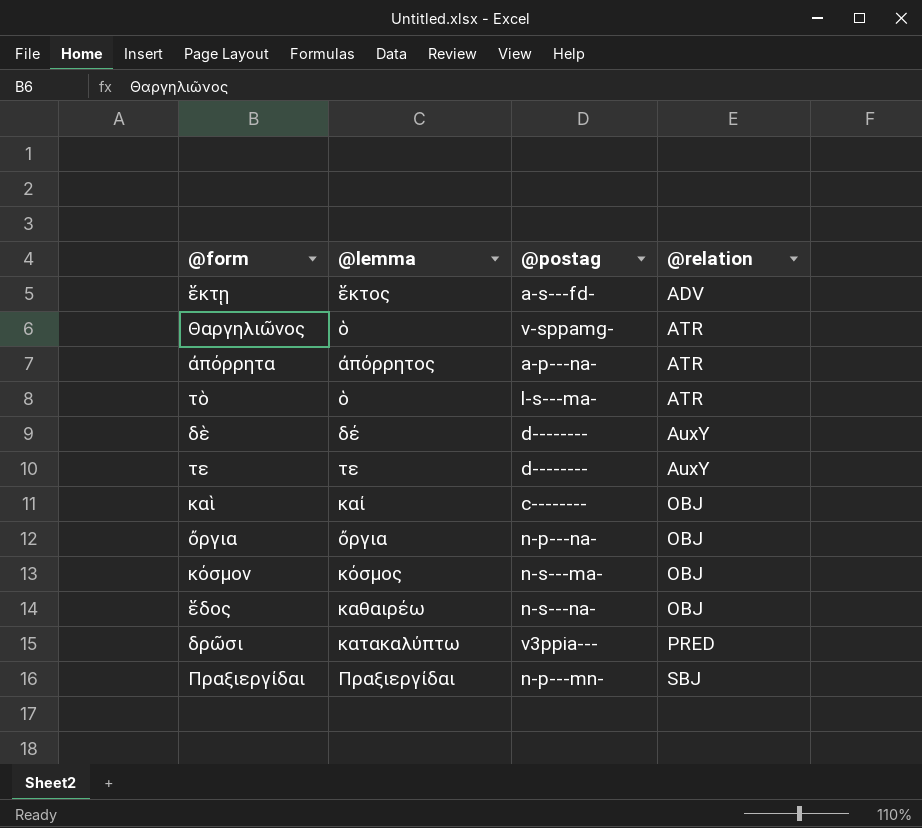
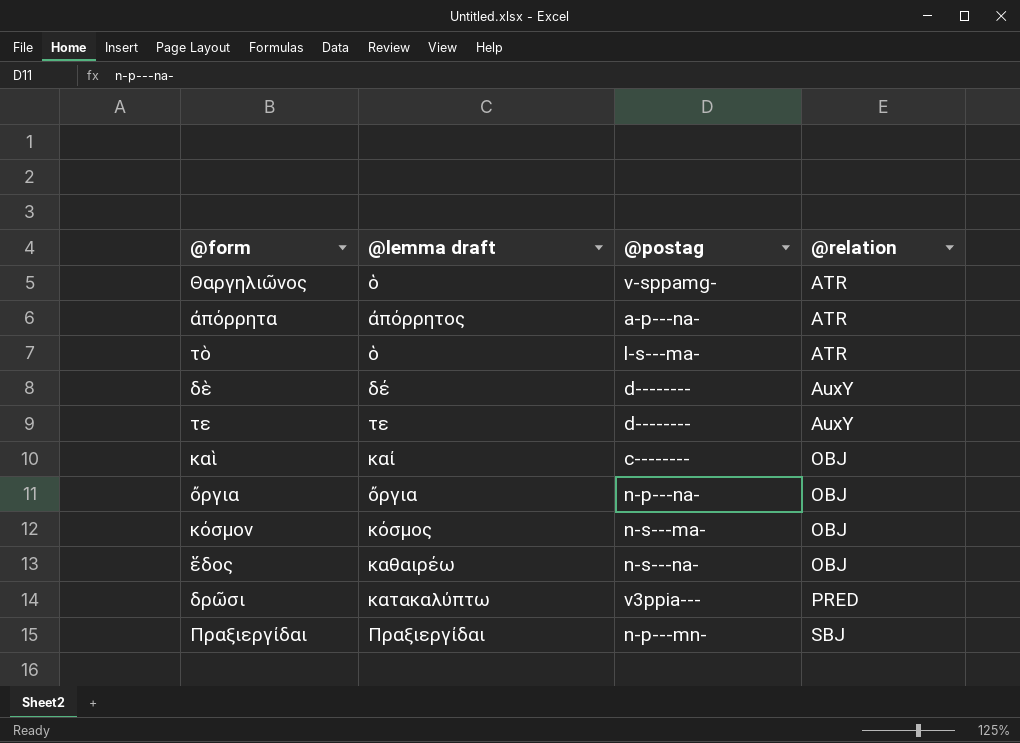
column name: @lemma -> @lemma draft
row ἕκτῃ: ἕκτος | a-s---fd- | ADV -> none

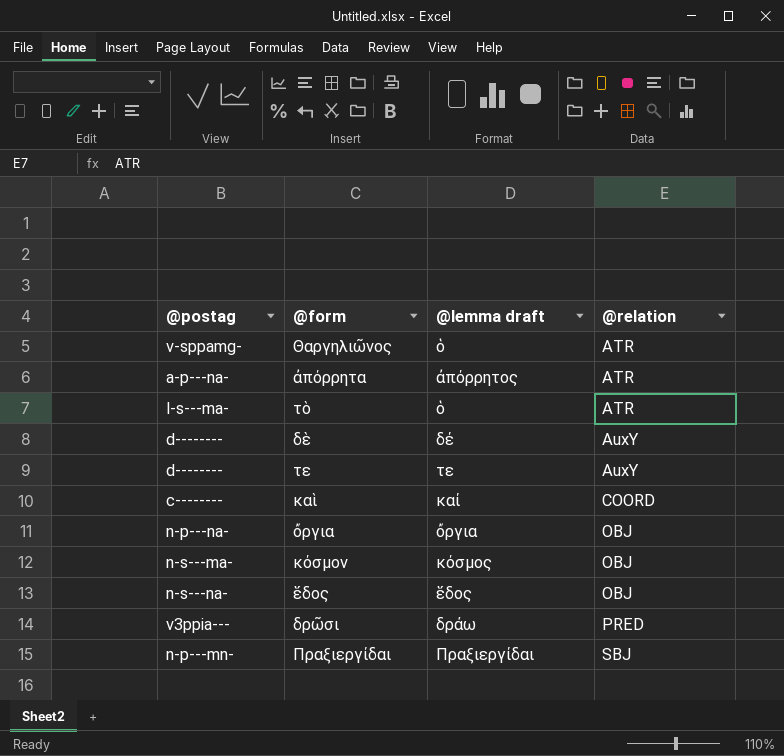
column @postag | position: 3 -> 1
καὶ | @relation: OBJ -> COORD
ἕδος | @lemma draft: καθαιρέω -> ἕδος
δρῶσι | @lemma draft: κατακαλύπτω -> δράω

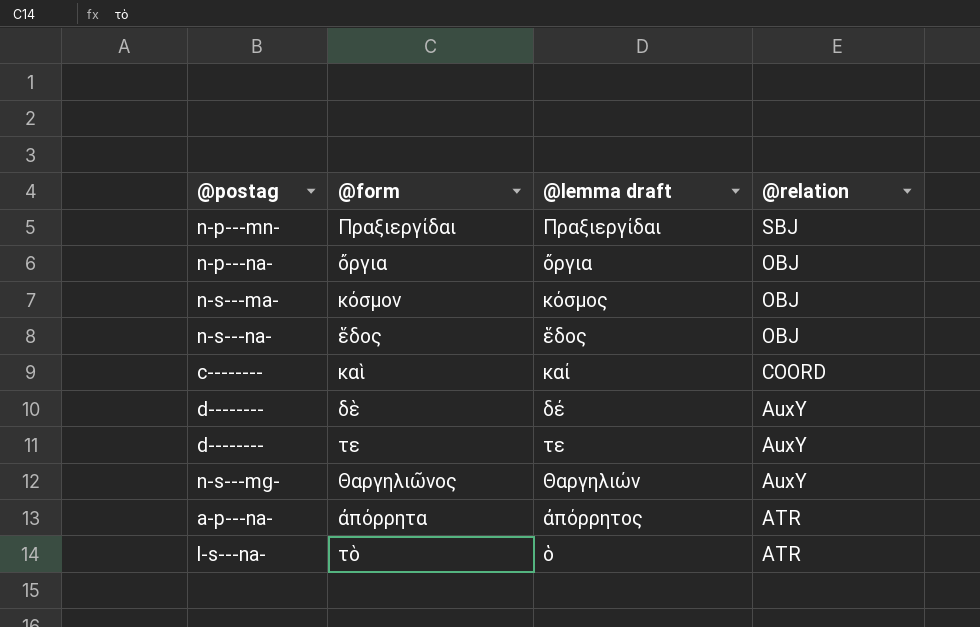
row order: @relation ascending -> @relation descending
row δρῶσι: v3ppia--- | δράω | PRED -> none
Θαργηλιῶνος | @postag: v-sppamg- -> n-s---mg-
Θαργηλιῶνος | @lemma draft: ὁ -> Θαργηλιών
Θαργηλιῶνος | @relation: ATR -> AuxY
τὸ | @postag: l-s---ma- -> l-s---na-

